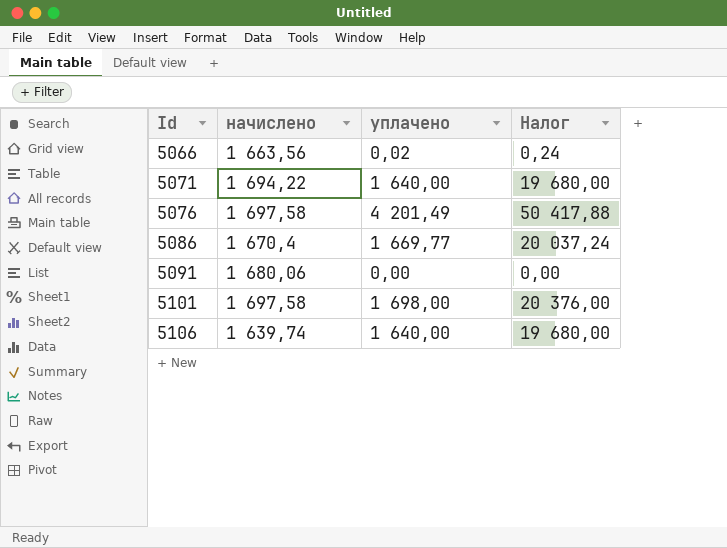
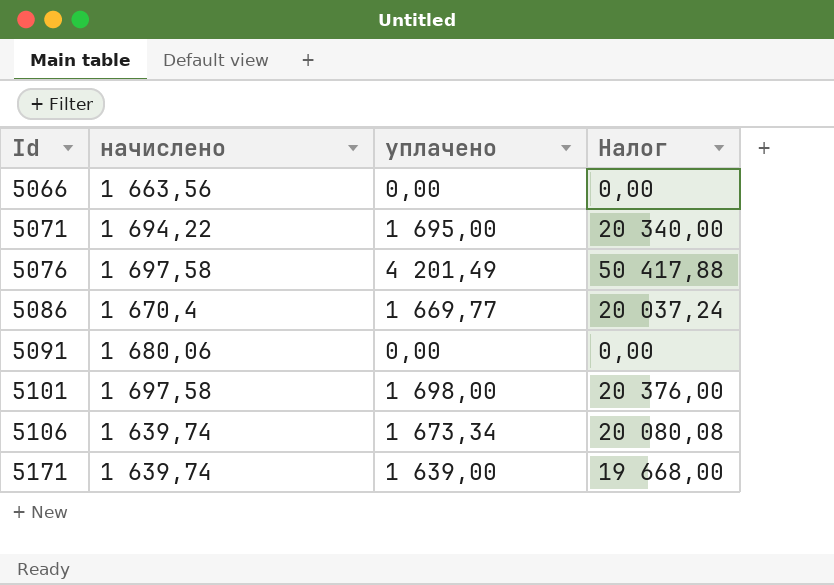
5066 | уплачено: 0,02 -> 0,00
5066 | Налог: 0,24 -> 0,00
5071 | уплачено: 1 640,00 -> 1 695,00
5071 | Налог: 19 680,00 -> 20 340,00
5106 | уплачено: 1 640,00 -> 1 673,34
5106 | Налог: 19 680,00 -> 20 080,08
row 5171: none -> 1 639,74 | 1 639,00 | 19 668,00

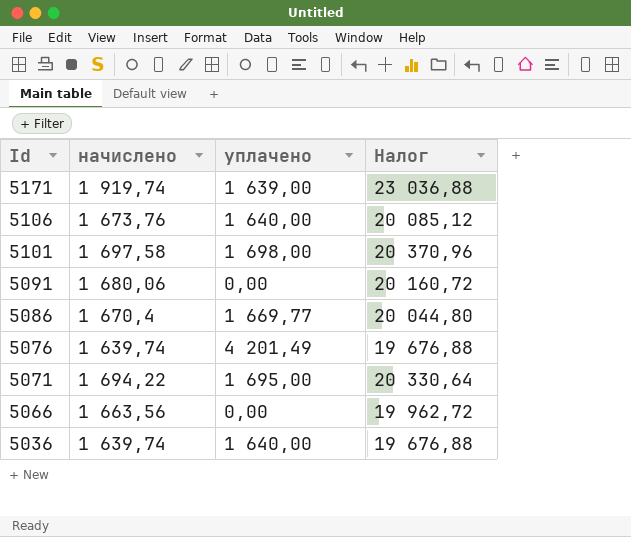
row order: Id ascending -> Id descending
column Налог | formula: [уплачено] * 12 -> [начислено] * 12
5171 | начислено: 1 639,74 -> 1 919,74
5106 | начислено: 1 639,74 -> 1 673,76
5106 | уплачено: 1 673,34 -> 1 640,00
5076 | начислено: 1 697,58 -> 1 639,74
row 5036: none -> 1 639,74 | 1 640,00 | 19 676,88

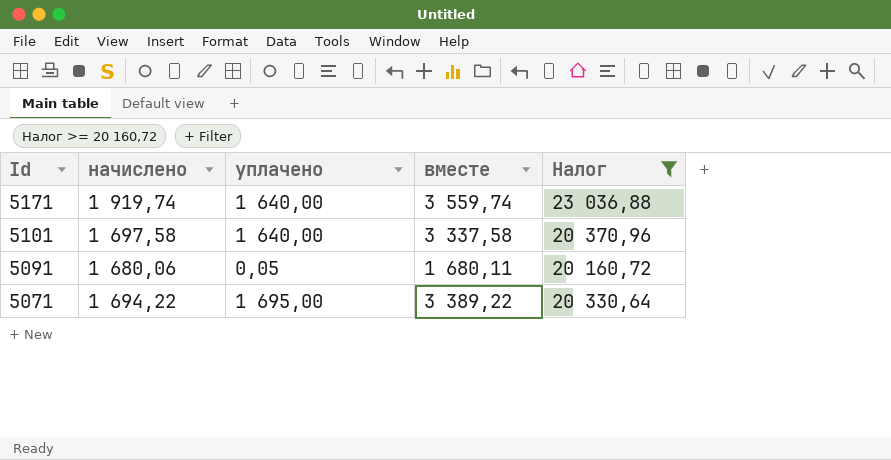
filter: none -> Налог >= 20 160,72
column вместе | formula: none -> [начислено] + [уплачено]
5171 | уплачено: 1 639,00 -> 1 640,00
5101 | уплачено: 1 698,00 -> 1 640,00
5091 | уплачено: 0,00 -> 0,05

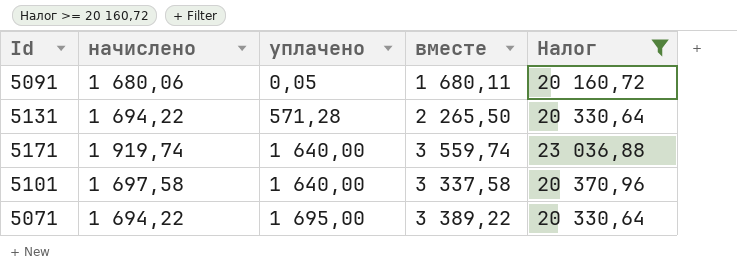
row order: Id descending -> уплачено ascending
row 5131: none -> 1 694,22 | 571,28 | 2 265,50 | 20 330,64

